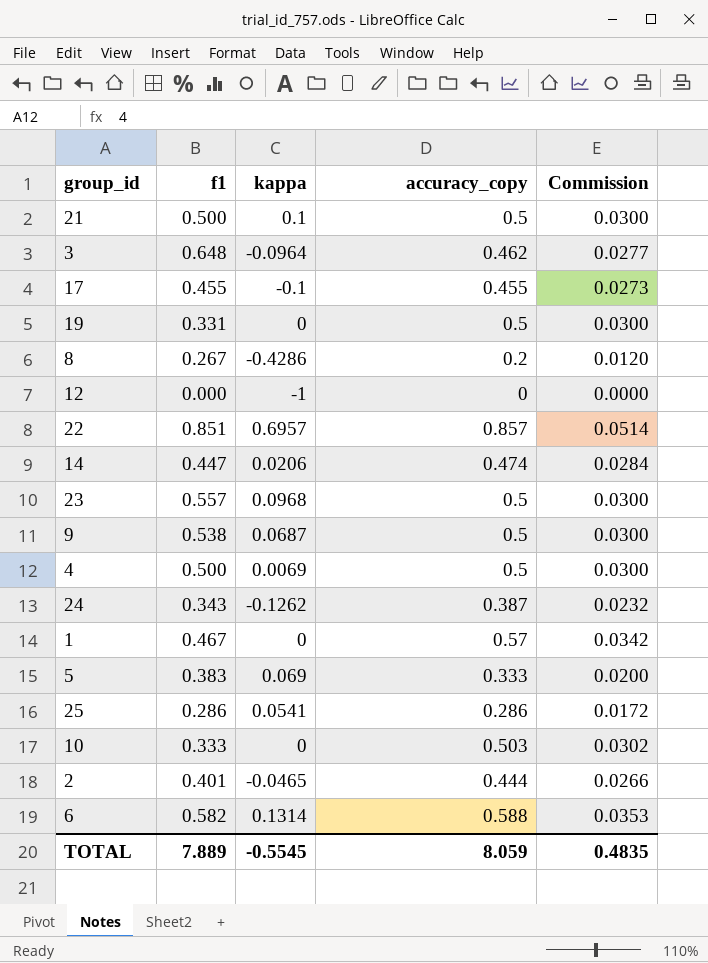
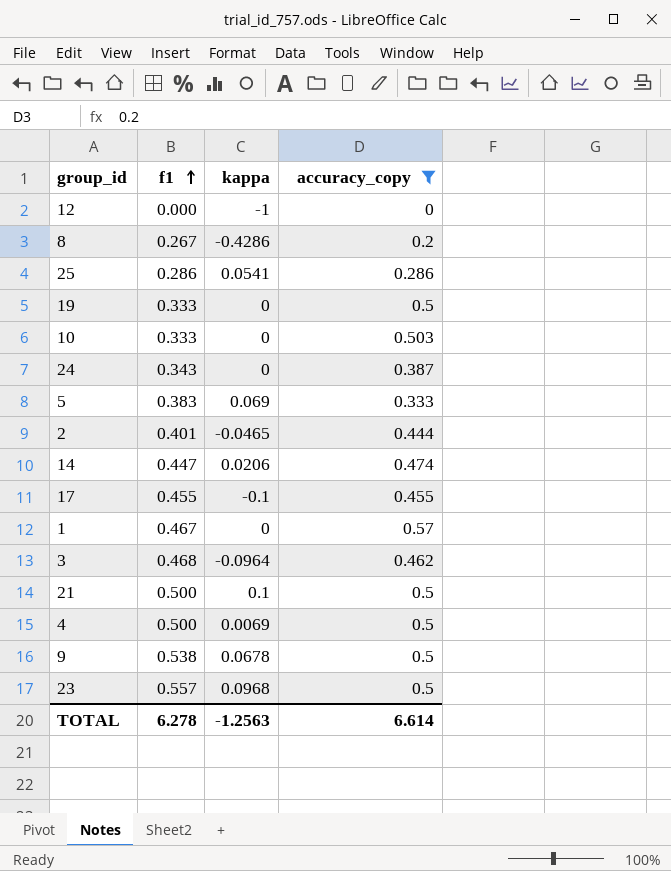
filter: none -> accuracy_copy <= 0.57
row order: none -> f1 ascending
column Commission | formula: [accuracy_copy] * 0.06 -> none
19 | f1: 0.331 -> 0.333
24 | kappa: -0.1262 -> 0
3 | f1: 0.648 -> 0.468
9 | kappa: 0.0687 -> 0.0678
TOTAL | f1: 7.889 -> 6.278
TOTAL | kappa: -0.5545 -> -1.2563
TOTAL | accuracy_copy: 8.059 -> 6.614

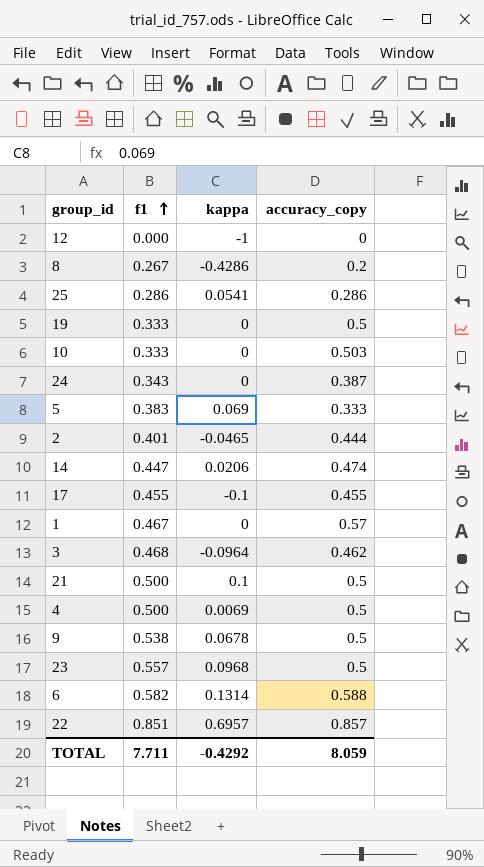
filter: accuracy_copy <= 0.57 -> none
TOTAL | f1: 6.278 -> 7.711
TOTAL | kappa: -1.2563 -> -0.4292
TOTAL | accuracy_copy: 6.614 -> 8.059

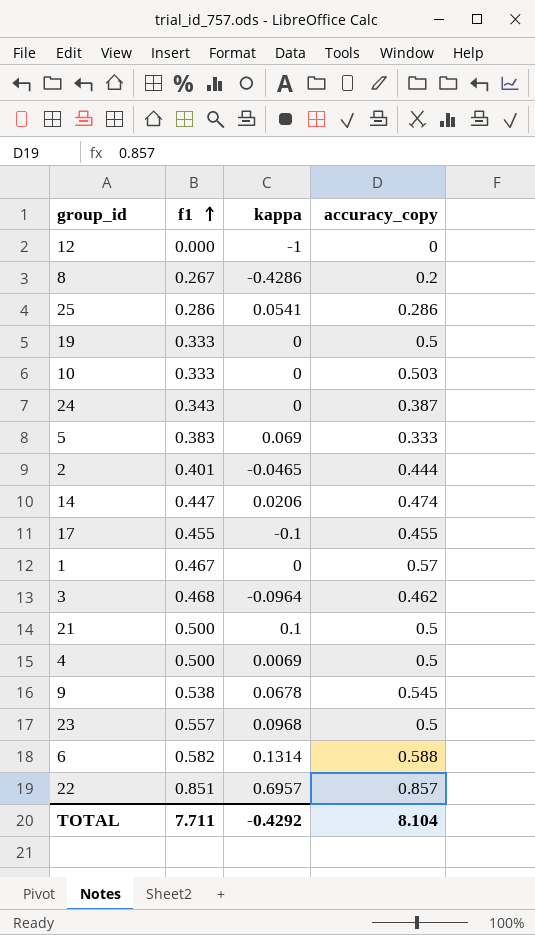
9 | accuracy_copy: 0.5 -> 0.545
TOTAL | accuracy_copy: 8.059 -> 8.104

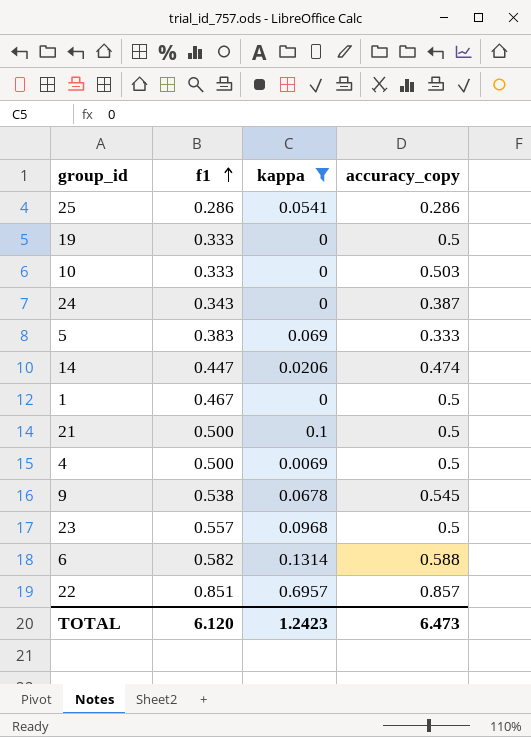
filter: none -> kappa >= 0
1 | accuracy_copy: 0.57 -> 0.5
TOTAL | f1: 7.711 -> 6.120
TOTAL | kappa: -0.4292 -> 1.2423
TOTAL | accuracy_copy: 8.104 -> 6.473

